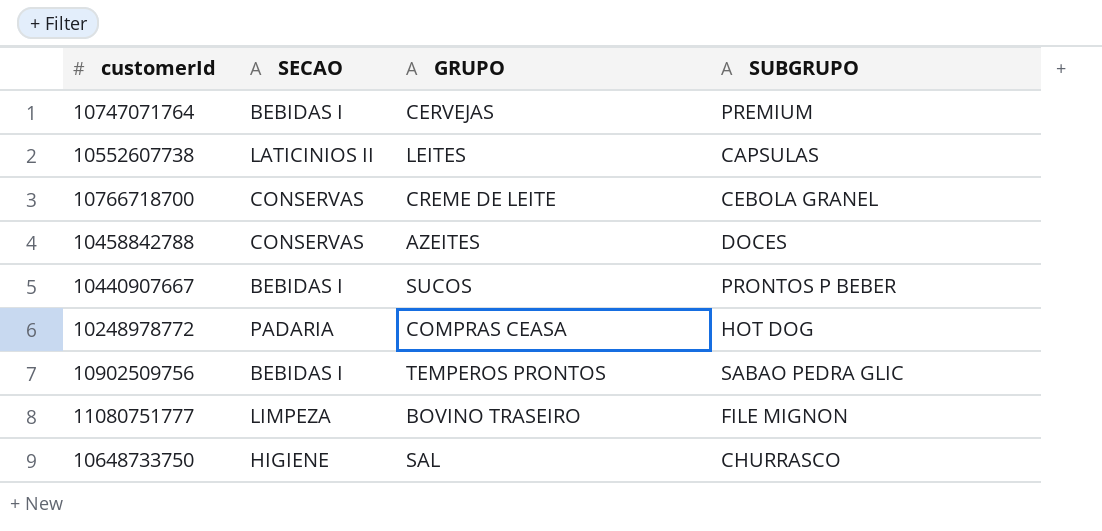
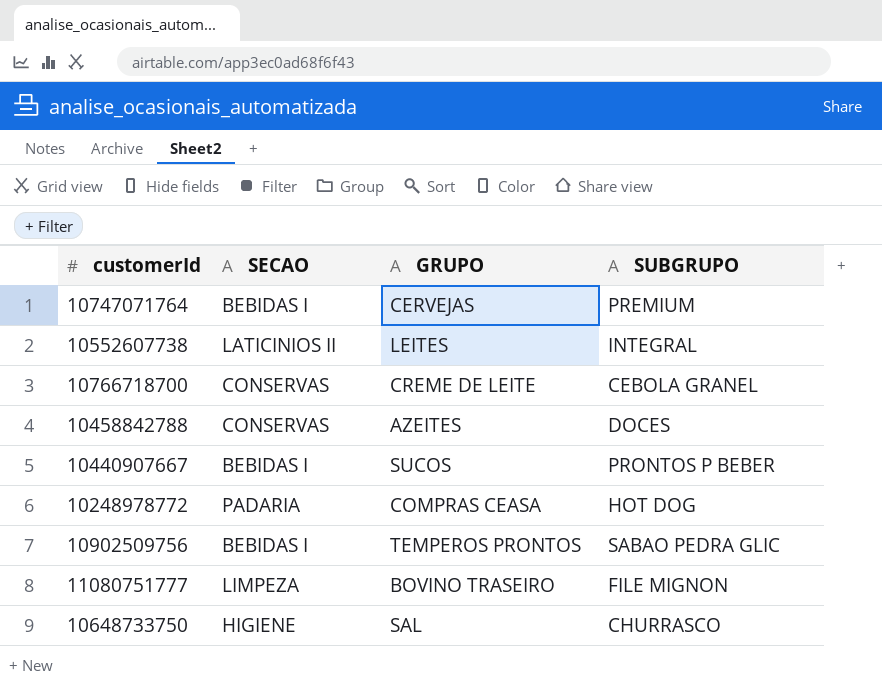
10552607738 | SUBGRUPO: CAPSULAS -> INTEGRAL

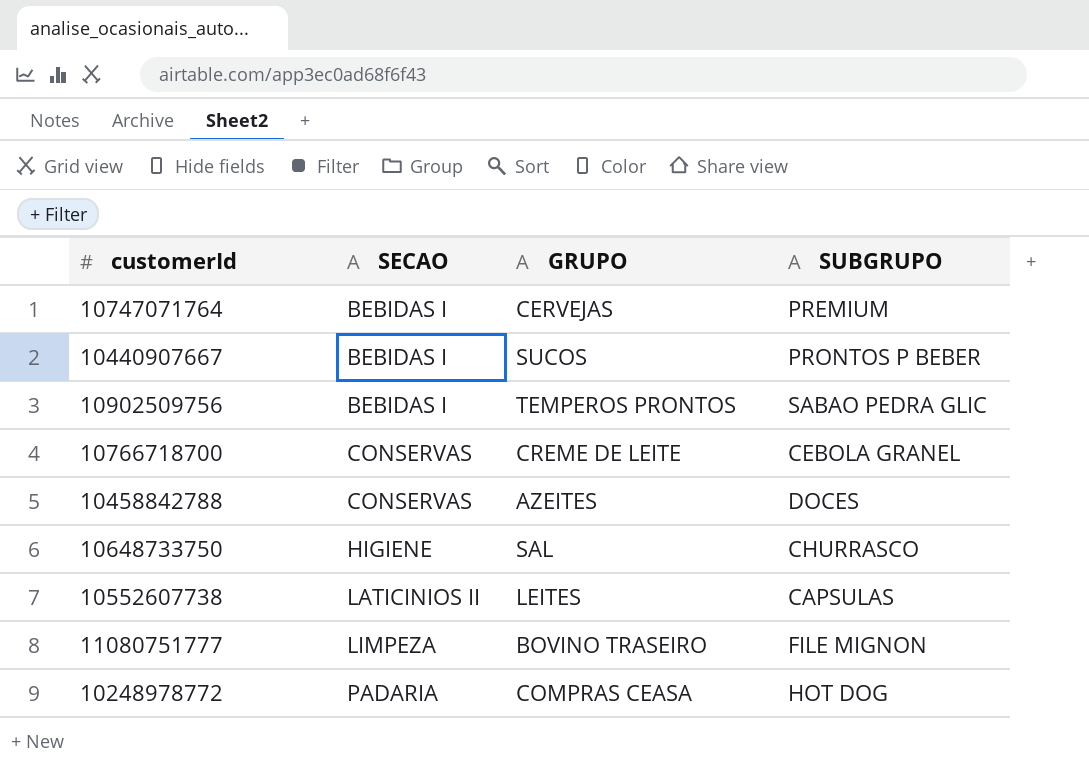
row order: none -> SECAO ascending
10552607738 | SUBGRUPO: INTEGRAL -> CAPSULAS

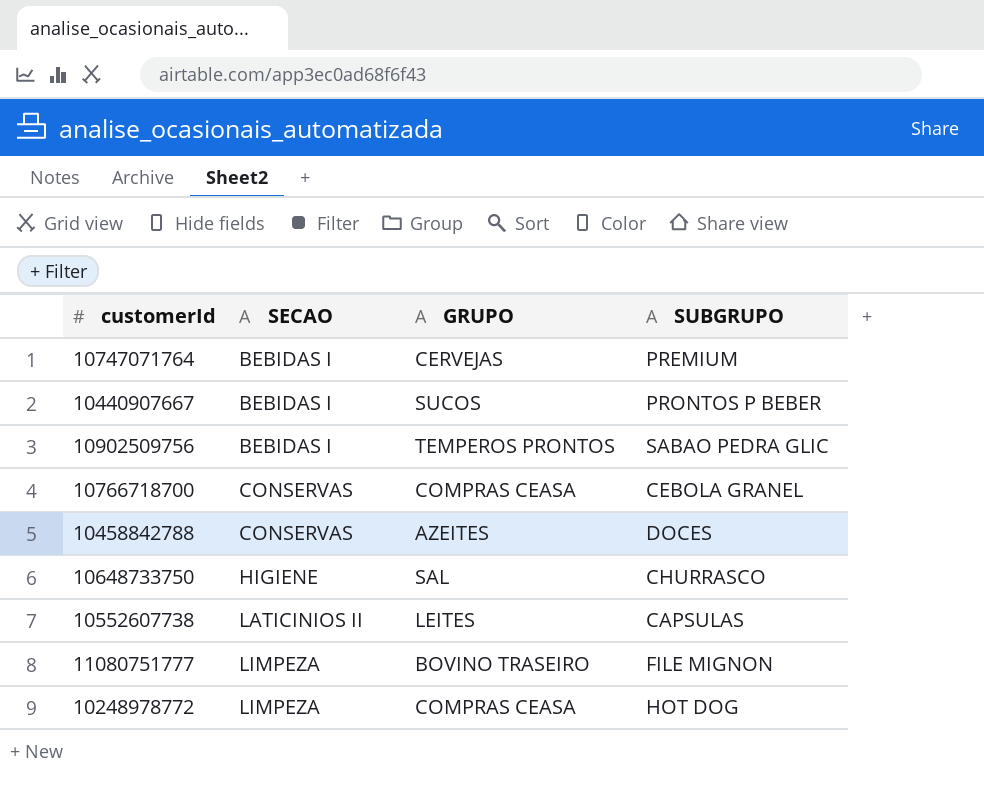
10766718700 | GRUPO: CREME DE LEITE -> COMPRAS CEASA
10248978772 | SECAO: PADARIA -> LIMPEZA

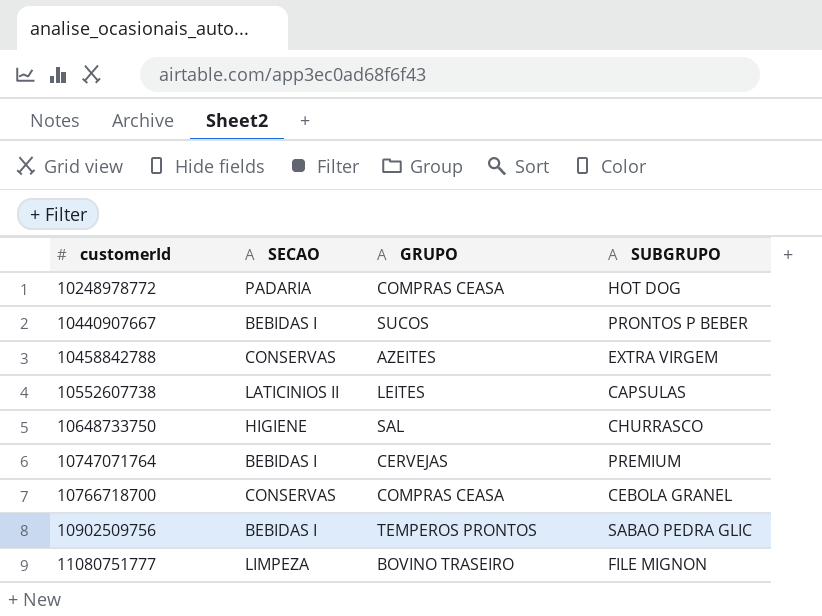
row order: SECAO ascending -> customerId ascending
10248978772 | SECAO: LIMPEZA -> PADARIA
10458842788 | SUBGRUPO: DOCES -> EXTRA VIRGEM

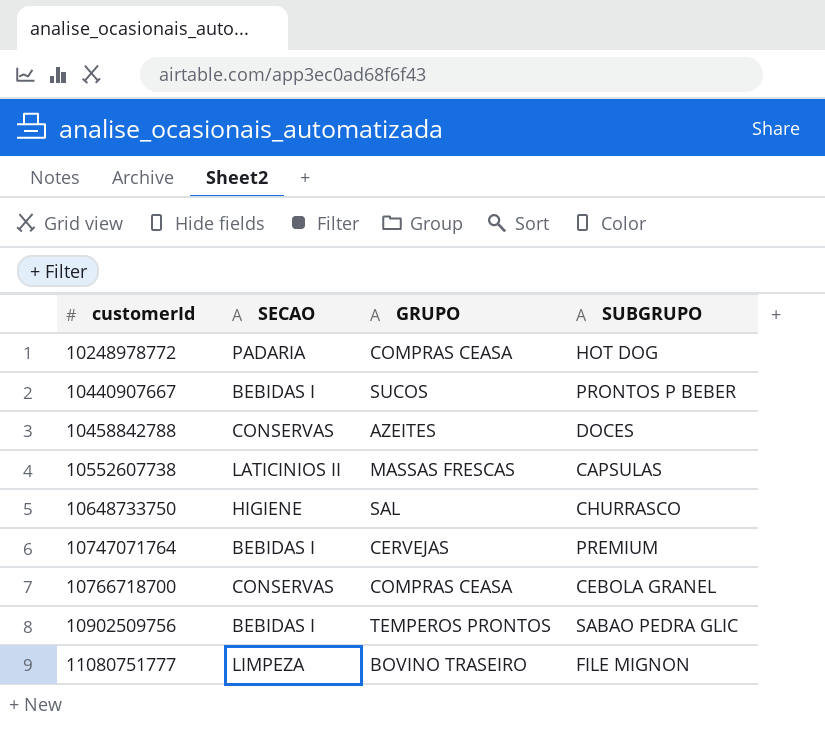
10458842788 | SUBGRUPO: EXTRA VIRGEM -> DOCES
10552607738 | GRUPO: LEITES -> MASSAS FRESCAS

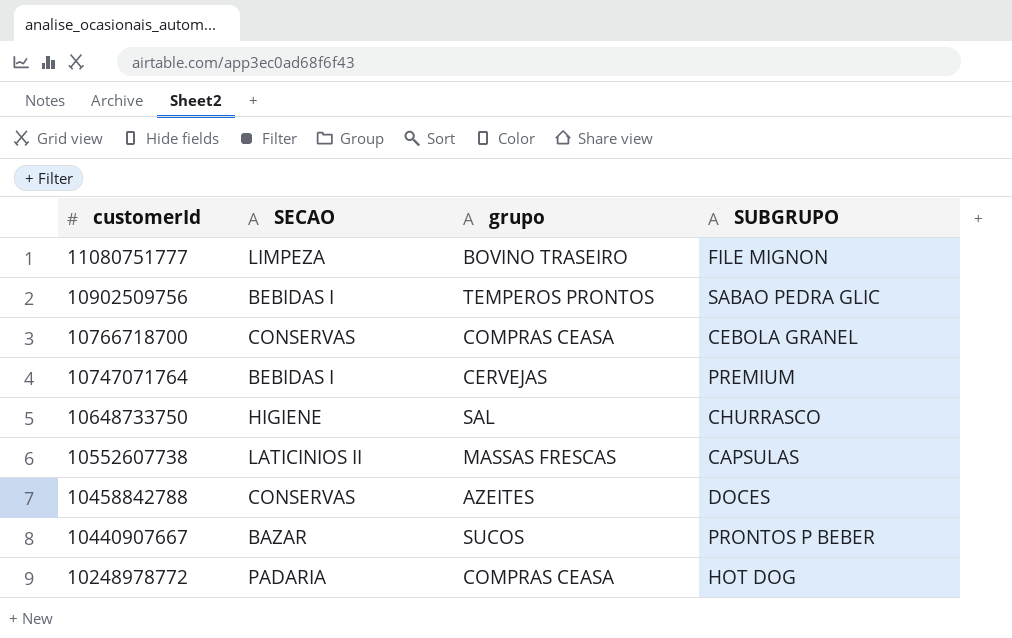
row order: customerId ascending -> customerId descending
column name: GRUPO -> grupo
10440907667 | SECAO: BEBIDAS I -> BAZAR

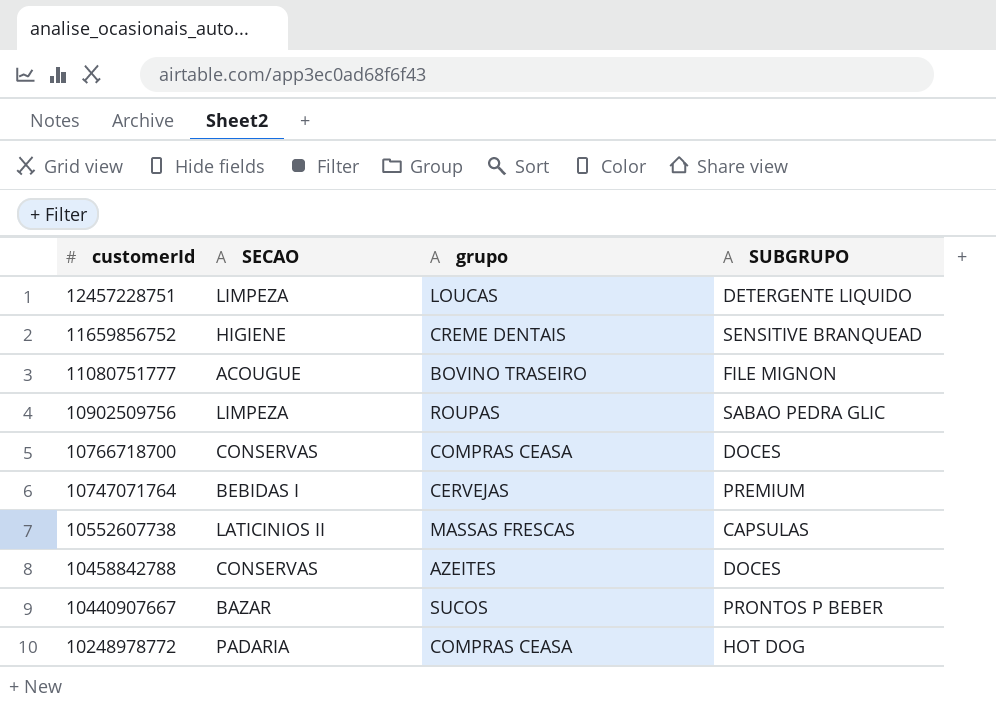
row 10648733750: HIGIENE | SAL | CHURRASCO -> none
row 12457228751: none -> LIMPEZA | LOUCAS | DETERGENTE LIQUIDO
row 11659856752: none -> HIGIENE | CREME DENTAIS | SENSITIVE BRANQUEAD
11080751777 | SECAO: LIMPEZA -> ACOUGUE
10902509756 | SECAO: BEBIDAS I -> LIMPEZA
10902509756 | grupo: TEMPEROS PRONTOS -> ROUPAS
10766718700 | SUBGRUPO: CEBOLA GRANEL -> DOCES

